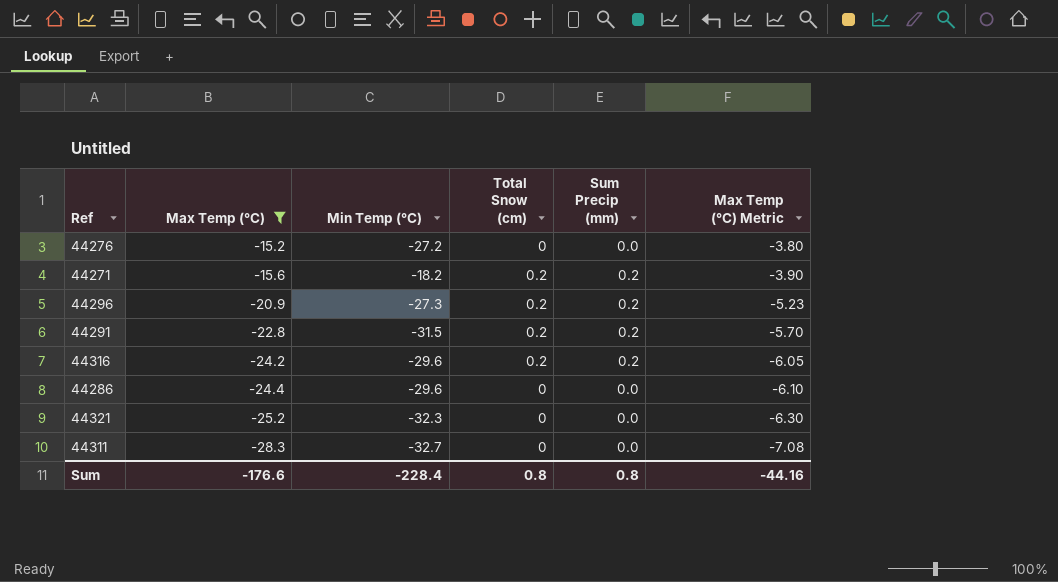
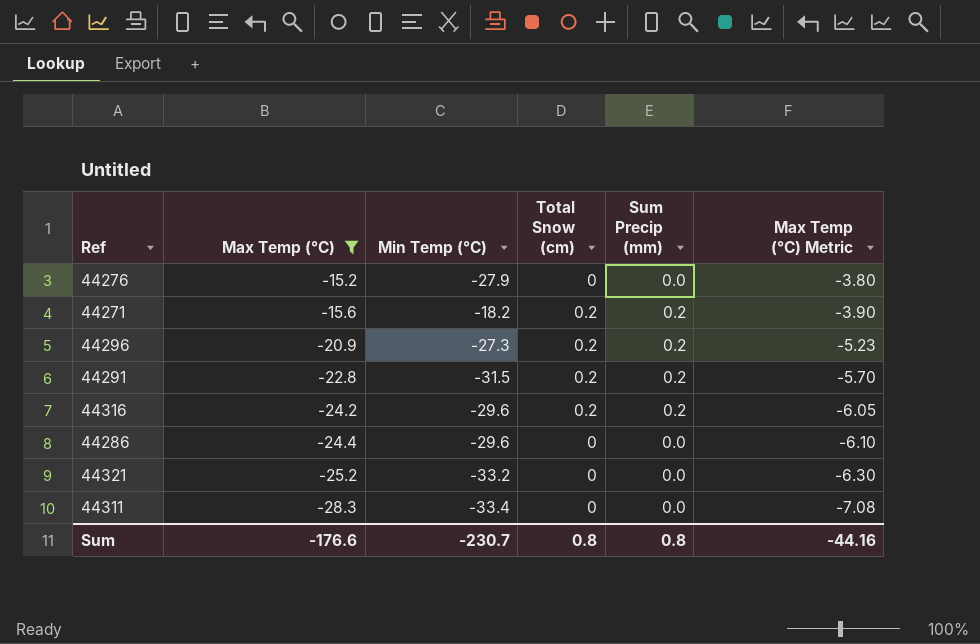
44276 | Min Temp (°C): -27.2 -> -27.9
44321 | Min Temp (°C): -32.3 -> -33.2
44311 | Min Temp (°C): -32.7 -> -33.4
Sum | Min Temp (°C): -228.4 -> -230.7

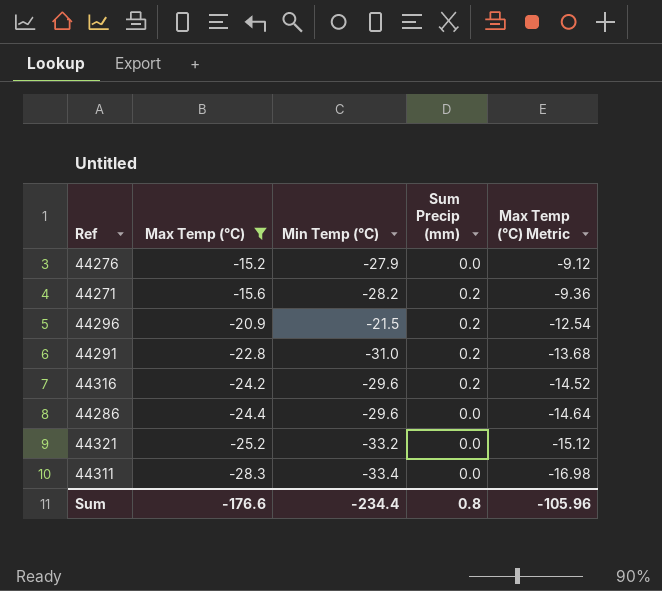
column Total Snow (cm) | position: 4 -> none
column Max Temp (°C) Metric | formula: [Max Temp (°C)] * 0.25 -> [Max Temp (°C)] * 0.6
44271 | Min Temp (°C): -18.2 -> -28.2
44296 | Min Temp (°C): -27.3 -> -21.5
44291 | Min Temp (°C): -31.5 -> -31.0
Sum | Min Temp (°C): -230.7 -> -234.4
Sum | Max Temp (°C) Metric: -44.16 -> -105.96

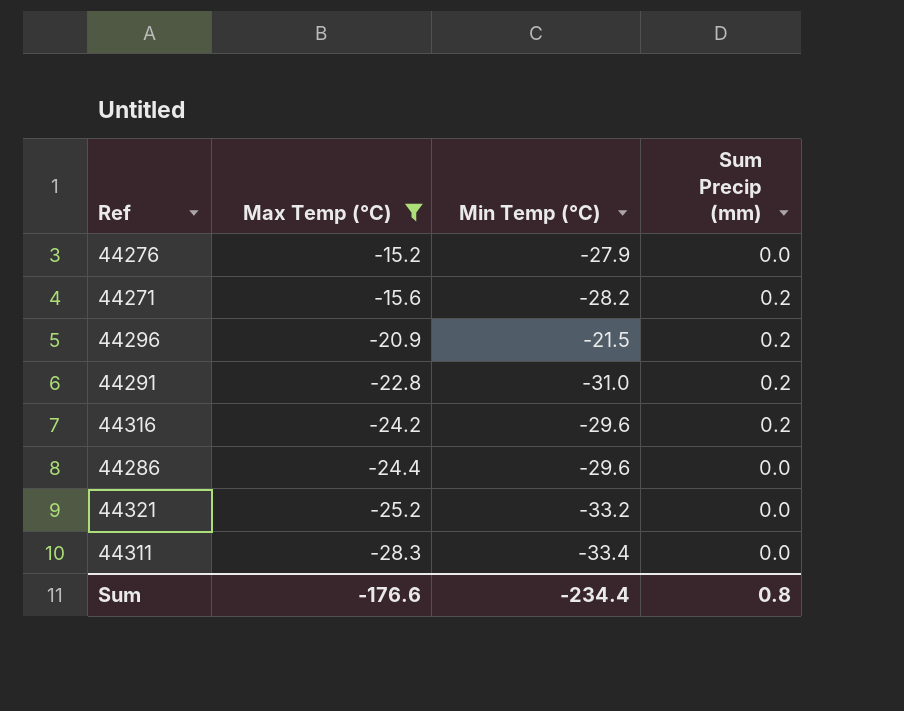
column Max Temp (°C) Metric | formula: [Max Temp (°C)] * 0.6 -> none

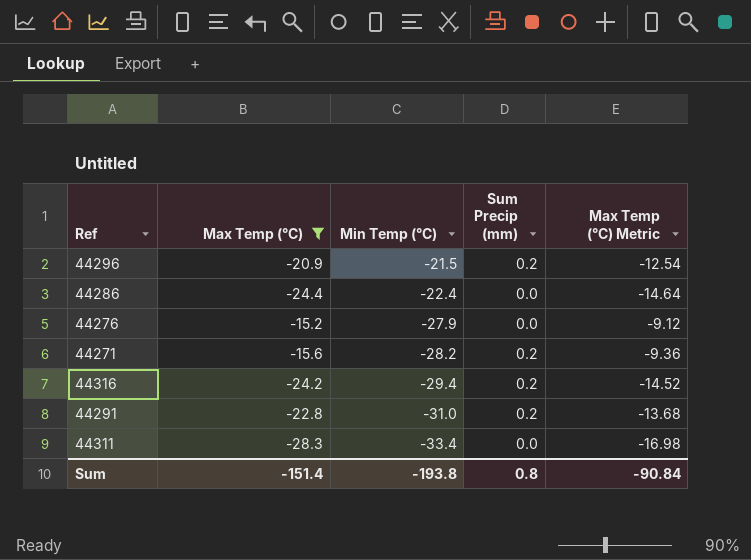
row order: Max Temp (°C) descending -> Min Temp (°C) descending
column Max Temp (°C) Metric | formula: none -> [Max Temp (°C)] * 0.6
row 44321: -25.2 | -33.2 | 0.0 -> none
44286 | Min Temp (°C): -29.6 -> -22.4
44316 | Min Temp (°C): -29.6 -> -29.4
Sum | Max Temp (°C): -176.6 -> -151.4
Sum | Min Temp (°C): -234.4 -> -193.8

